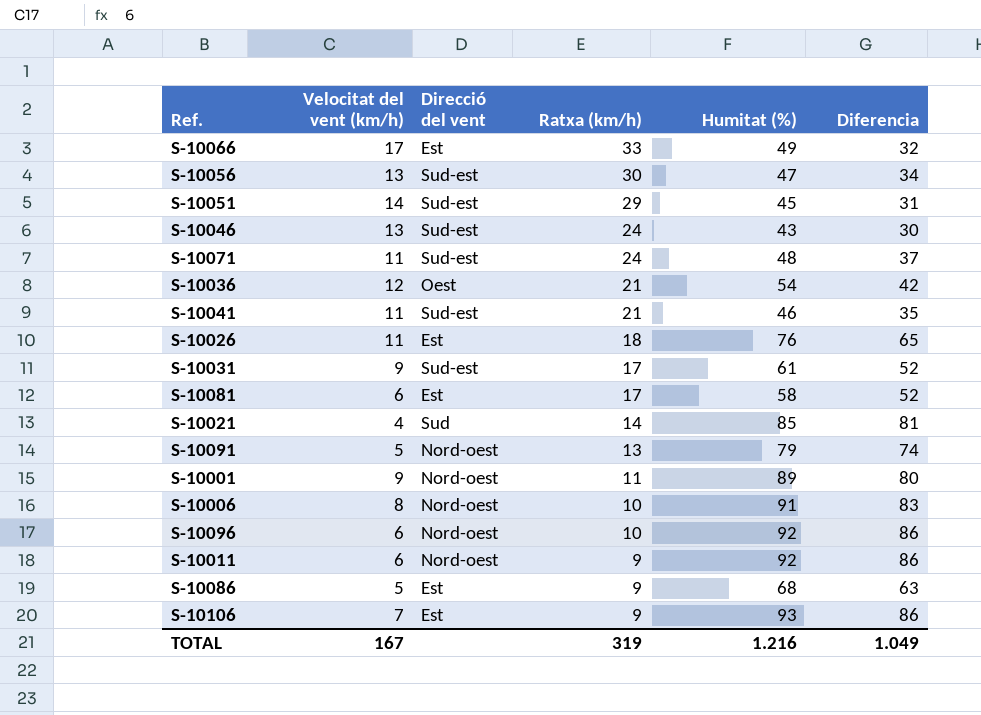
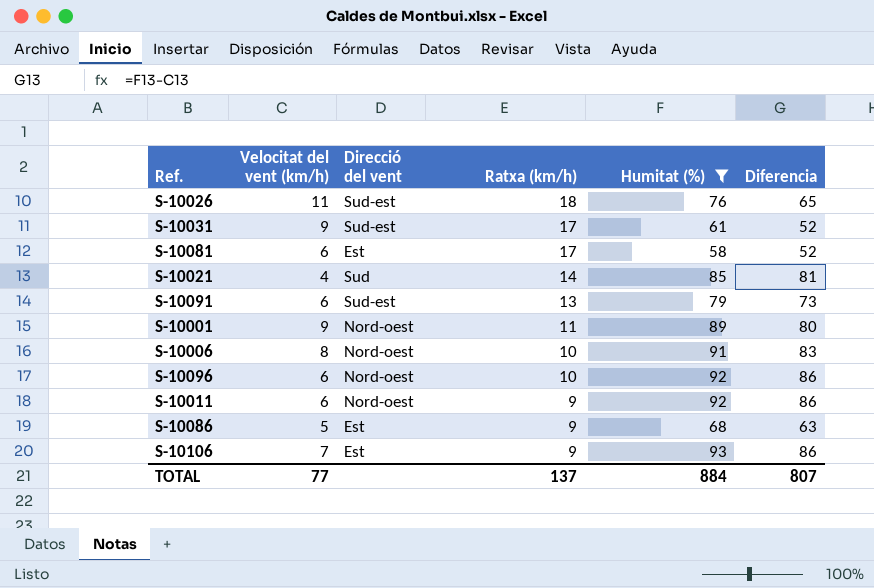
filter: none -> Humitat (%) >= 58
S-10026 | Direcció del vent: Est -> Sud-est
S-10091 | Velocitat del vent (km/h): 5 -> 6
S-10091 | Direcció del vent: Nord-oest -> Sud-est
S-10091 | Diferencia: 74 -> 73
TOTAL | Velocitat del vent (km/h): 167 -> 77
TOTAL | Ratxa (km/h): 319 -> 137
TOTAL | Humitat (%): 1.216 -> 884
TOTAL | Diferencia: 1.049 -> 807

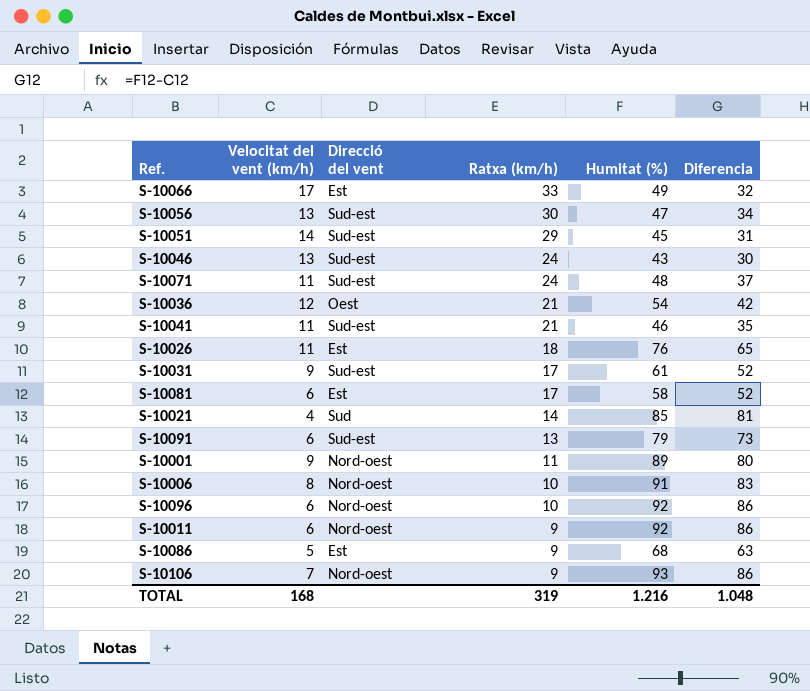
filter: Humitat (%) >= 58 -> none
S-10026 | Direcció del vent: Sud-est -> Est
S-10106 | Direcció del vent: Est -> Nord-oest
TOTAL | Velocitat del vent (km/h): 77 -> 168
TOTAL | Ratxa (km/h): 137 -> 319
TOTAL | Humitat (%): 884 -> 1.216
TOTAL | Diferencia: 807 -> 1.048

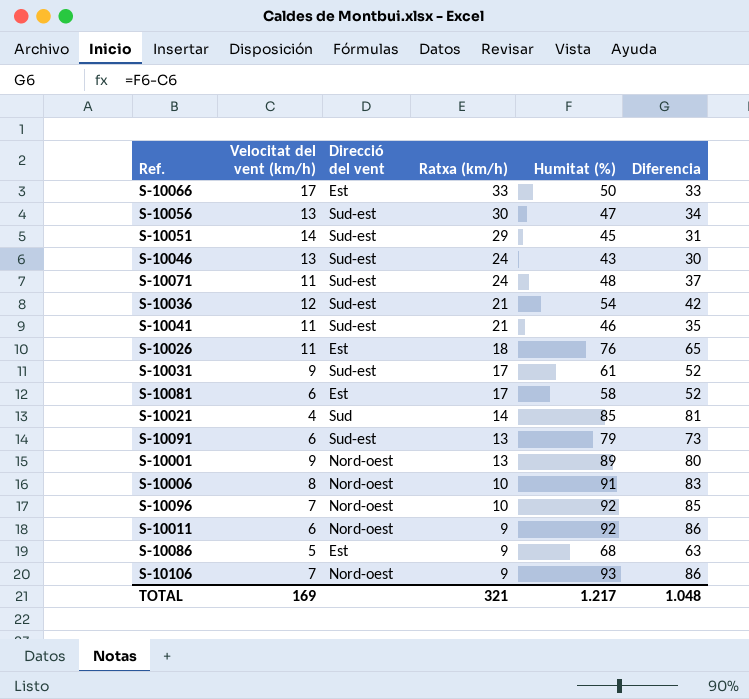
S-10066 | Humitat (%): 49 -> 50
S-10066 | Diferencia: 32 -> 33
S-10036 | Direcció del vent: Oest -> Sud-est
S-10001 | Ratxa (km/h): 11 -> 13
S-10096 | Velocitat del vent (km/h): 6 -> 7
S-10096 | Diferencia: 86 -> 85
TOTAL | Velocitat del vent (km/h): 168 -> 169
TOTAL | Ratxa (km/h): 319 -> 321
TOTAL | Humitat (%): 1.216 -> 1.217

